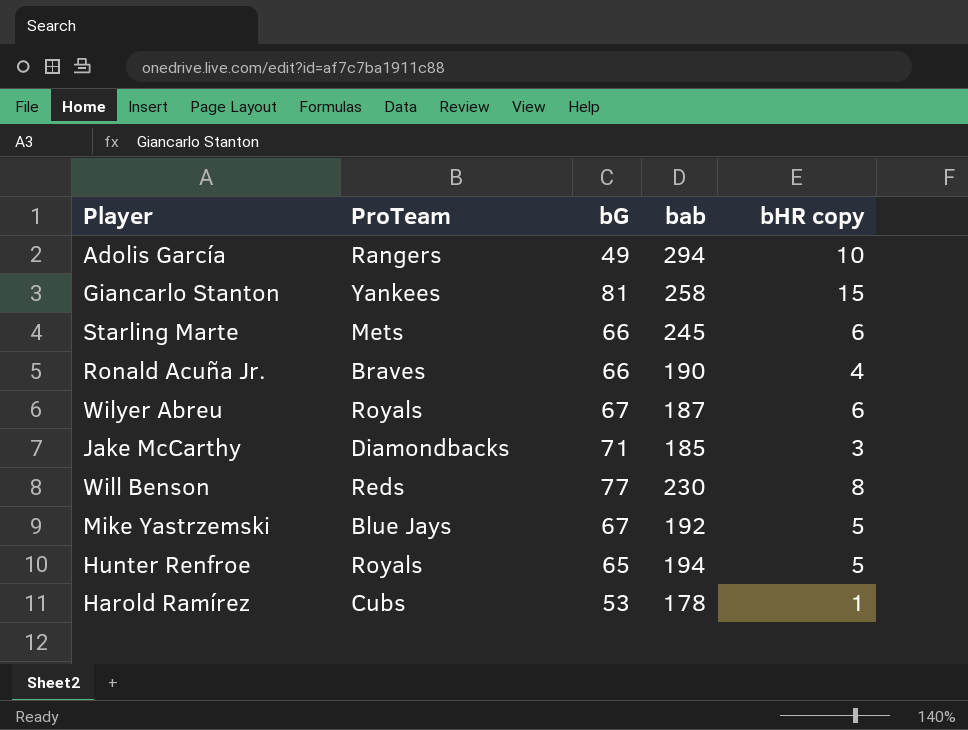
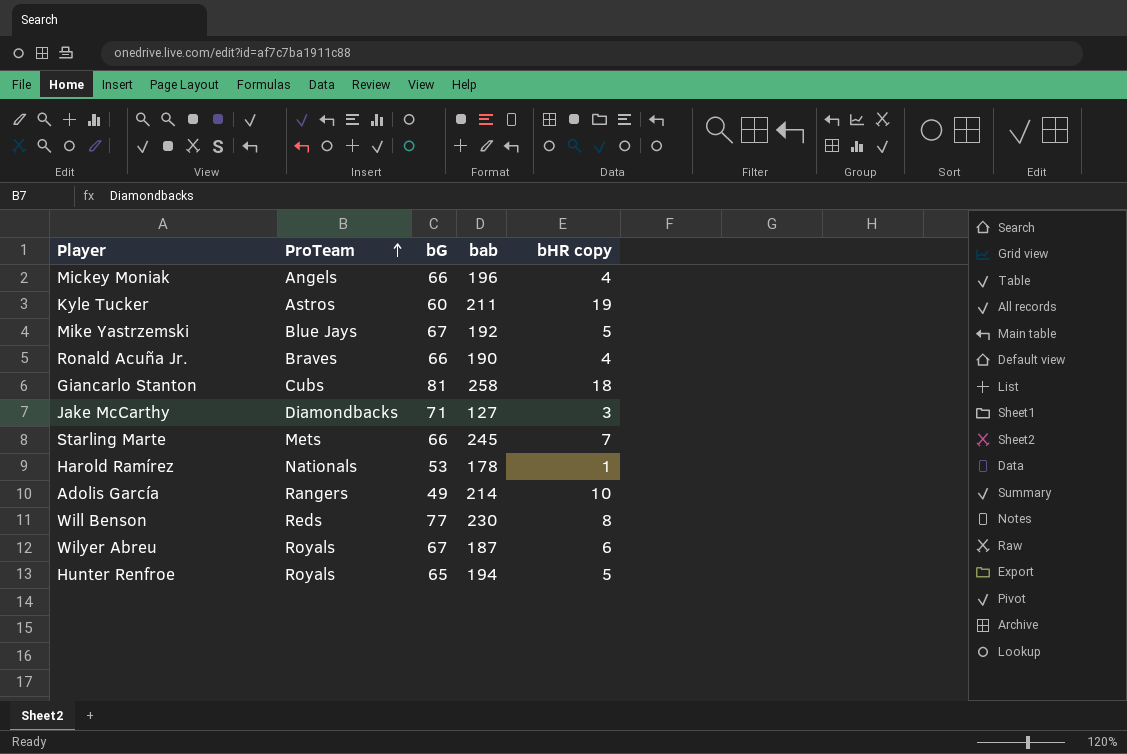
row order: none -> ProTeam ascending
row Mickey Moniak: none -> Angels | 66 | 196 | 4
row Kyle Tucker: none -> Astros | 60 | 211 | 19
Giancarlo Stanton | ProTeam: Yankees -> Cubs
Giancarlo Stanton | bHR copy: 15 -> 18
Jake McCarthy | bab: 185 -> 127
Starling Marte | bHR copy: 6 -> 7
Harold Ramírez | ProTeam: Cubs -> Nationals
Adolis García | bab: 294 -> 214

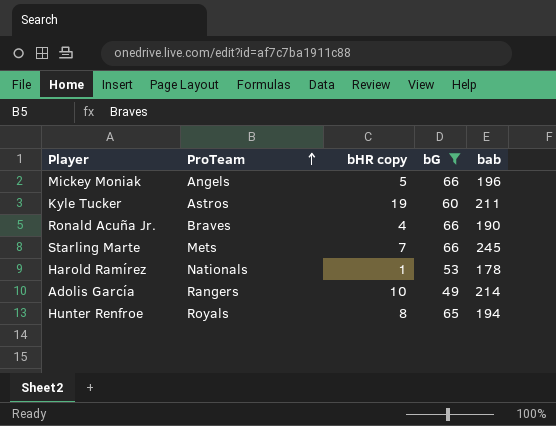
filter: none -> bG <= 66
column bHR copy | position: 5 -> 3
Mickey Moniak | bHR copy: 4 -> 5
Hunter Renfroe | bHR copy: 5 -> 8

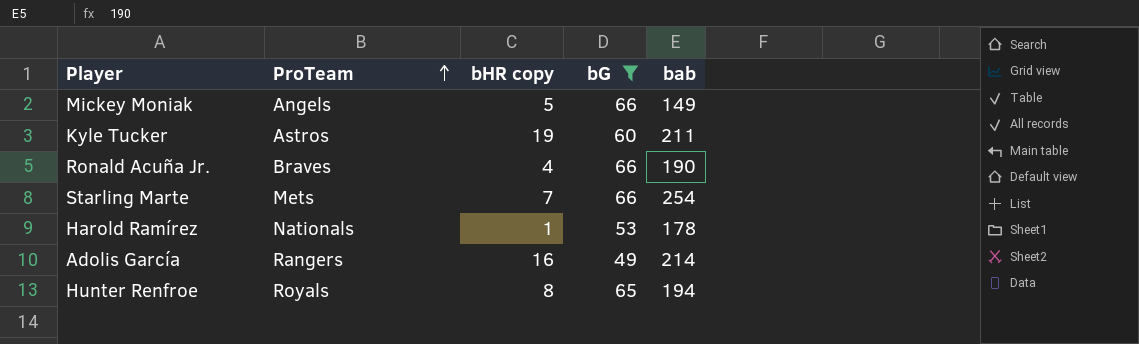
Mickey Moniak | bab: 196 -> 149
Starling Marte | bab: 245 -> 254
Adolis García | bHR copy: 10 -> 16

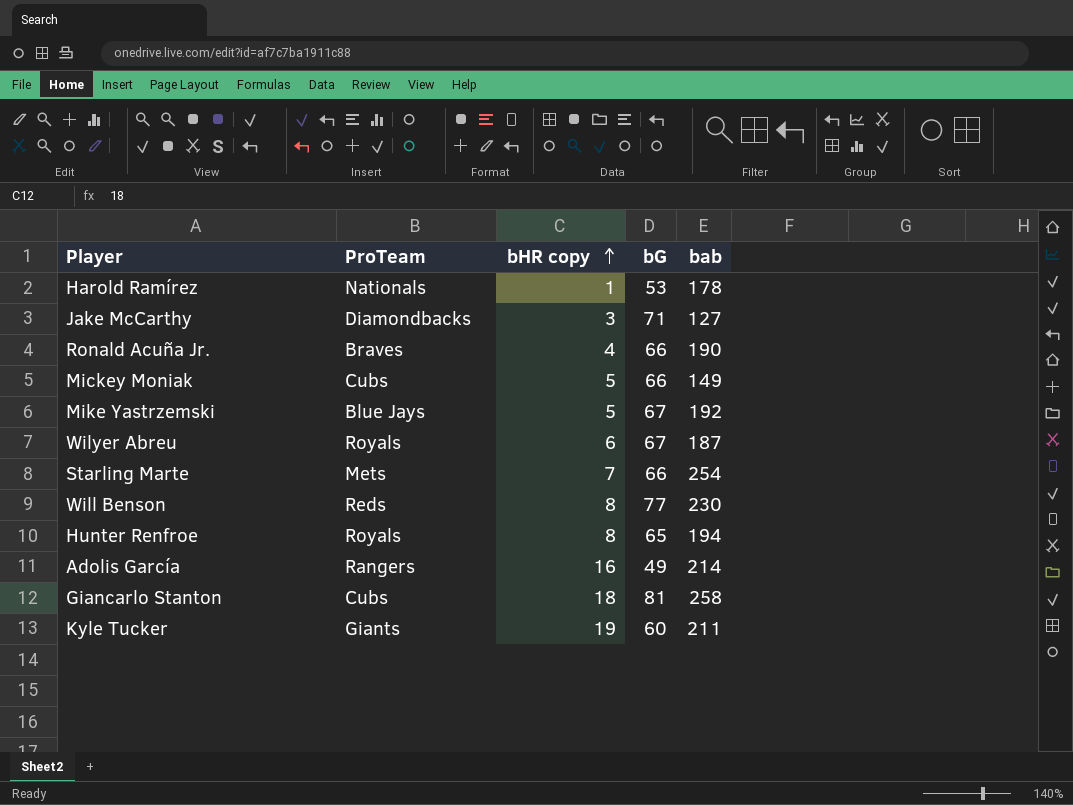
filter: bG <= 66 -> none
row order: ProTeam ascending -> bHR copy ascending
Mickey Moniak | ProTeam: Angels -> Cubs
Kyle Tucker | ProTeam: Astros -> Giants

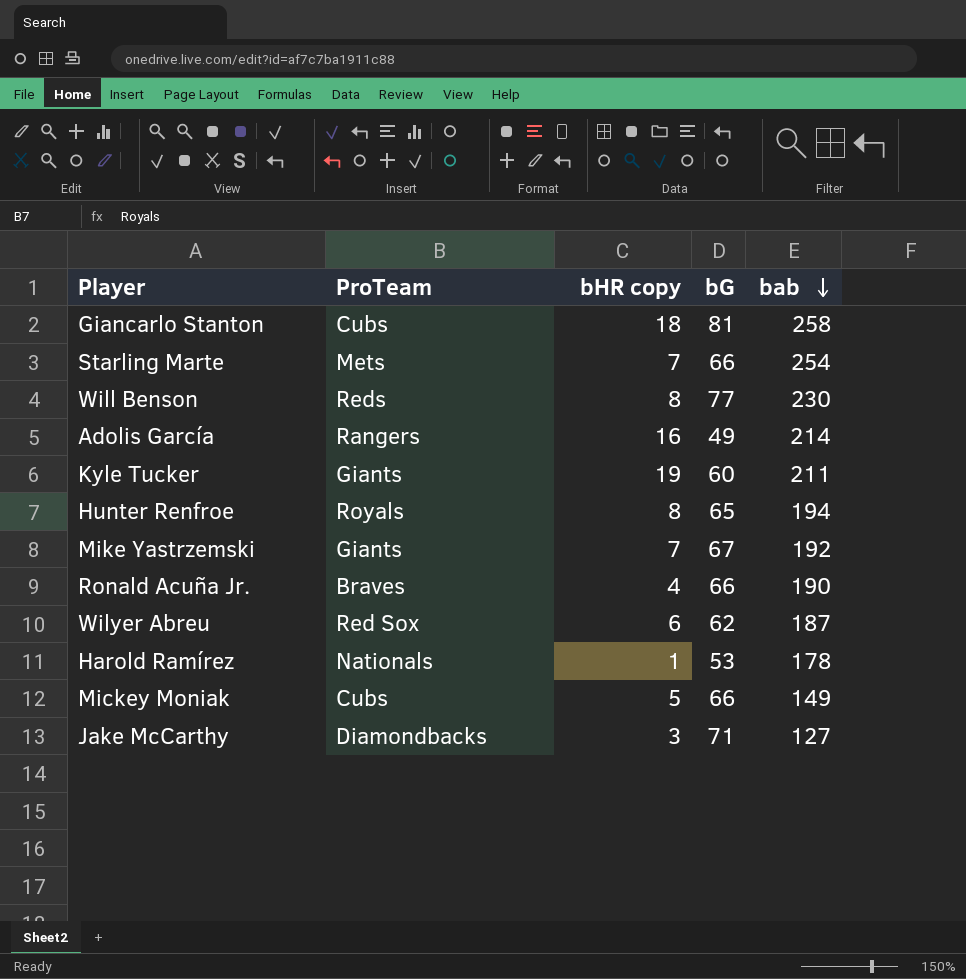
row order: bHR copy ascending -> bab descending
Mike Yastrzemski | ProTeam: Blue Jays -> Giants
Mike Yastrzemski | bHR copy: 5 -> 7
Wilyer Abreu | ProTeam: Royals -> Red Sox
Wilyer Abreu | bG: 67 -> 62

